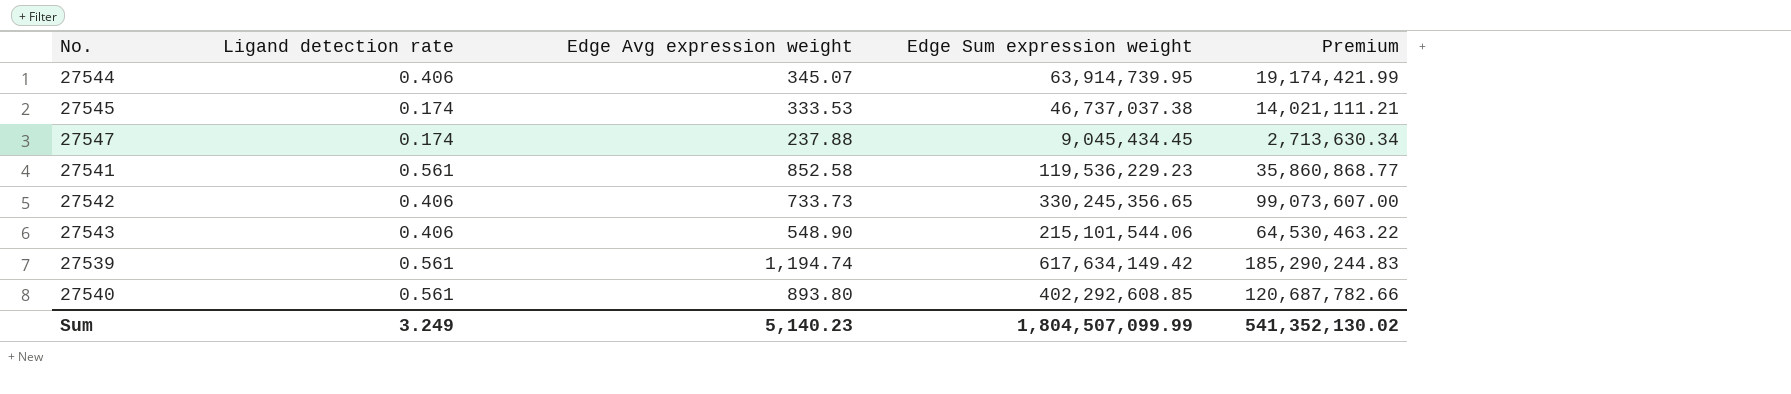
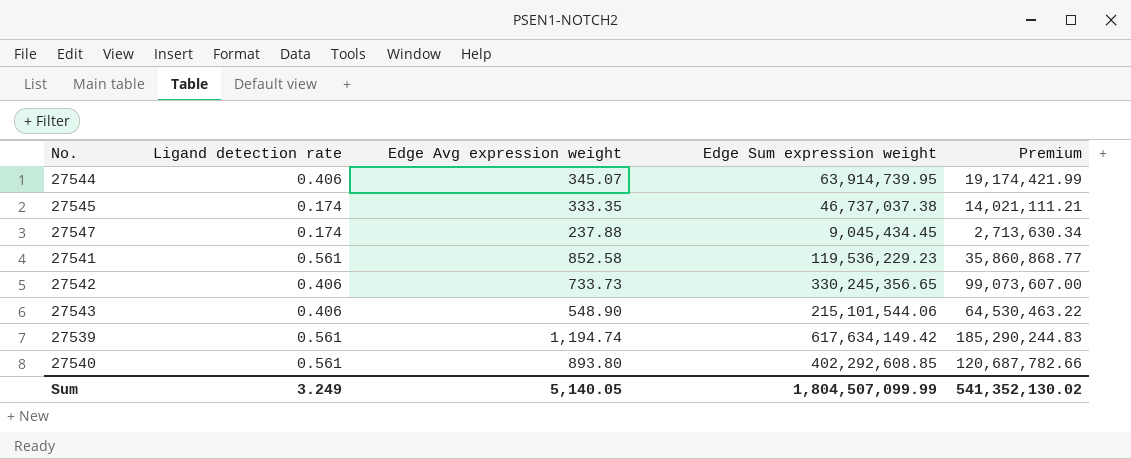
27545 | Edge Avg expression weight: 333.53 -> 333.35
Sum | Edge Avg expression weight: 5,140.23 -> 5,140.05

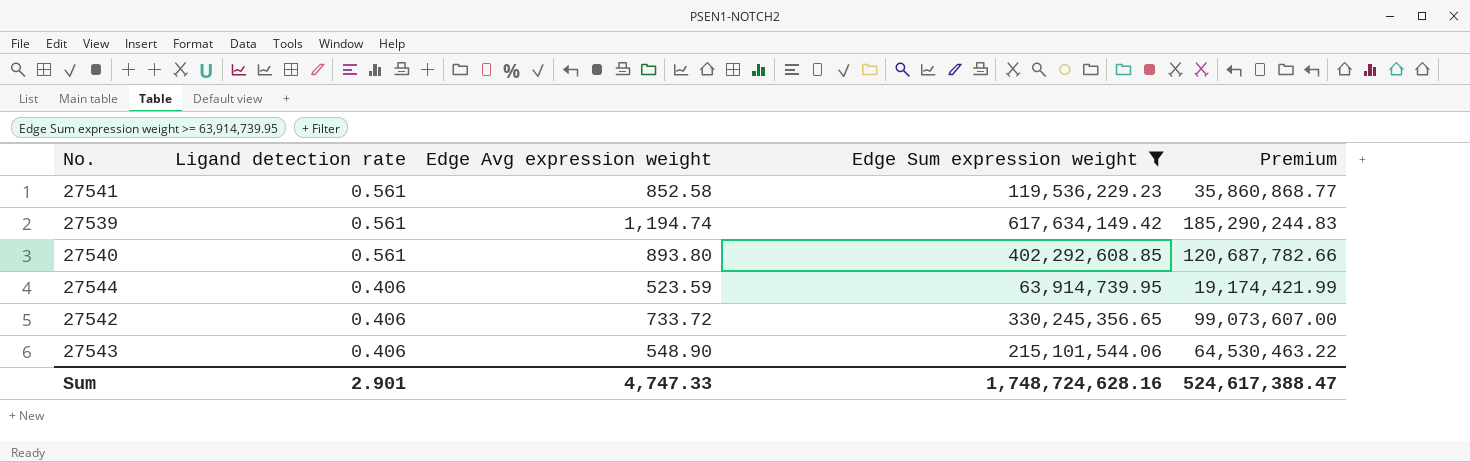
filter: none -> Edge Sum expression weight >= 63,914,739.95
row order: none -> Ligand detection rate descending
27544 | Edge Avg expression weight: 345.07 -> 523.59
27542 | Edge Avg expression weight: 733.73 -> 733.72
Sum | Ligand detection rate: 3.249 -> 2.901
Sum | Edge Avg expression weight: 5,140.05 -> 4,747.33
Sum | Edge Sum expression weight: 1,804,507,099.99 -> 1,748,724,628.16
Sum | Premium: 541,352,130.02 -> 524,617,388.47

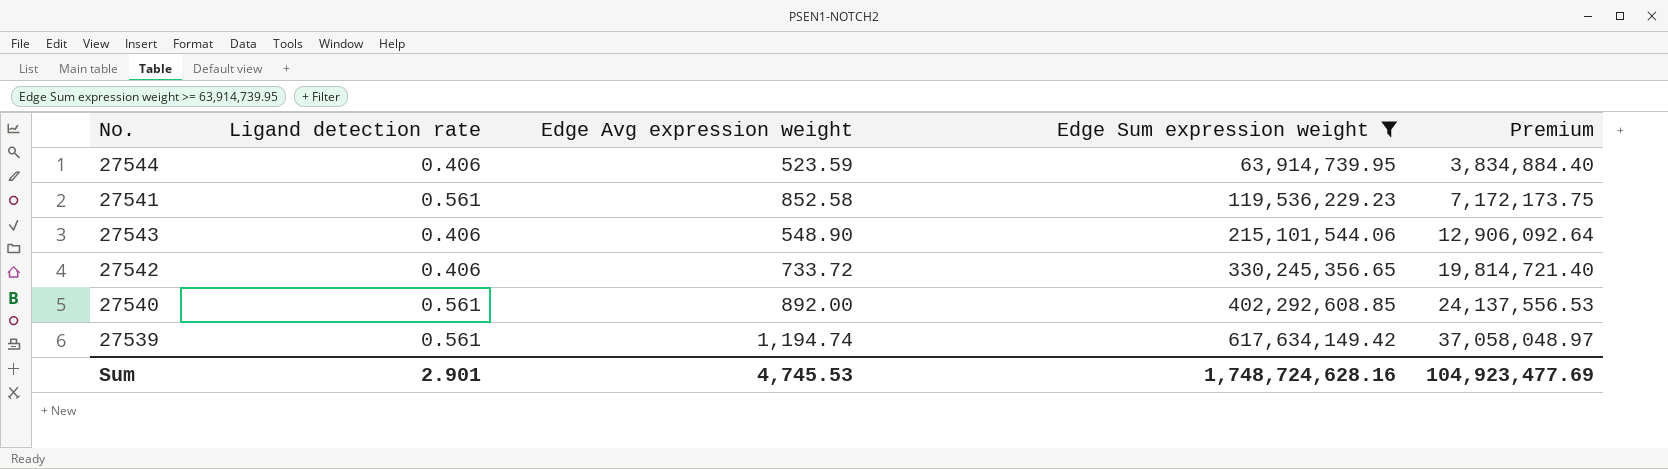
row order: Ligand detection rate descending -> Edge Sum expression weight ascending
column Premium | formula: [Edge Sum expression weight] * 0.3 -> [Edge Sum expression weight] * 0.06
27540 | Edge Avg expression weight: 893.80 -> 892.00
Sum | Edge Avg expression weight: 4,747.33 -> 4,745.53
Sum | Premium: 524,617,388.47 -> 104,923,477.69

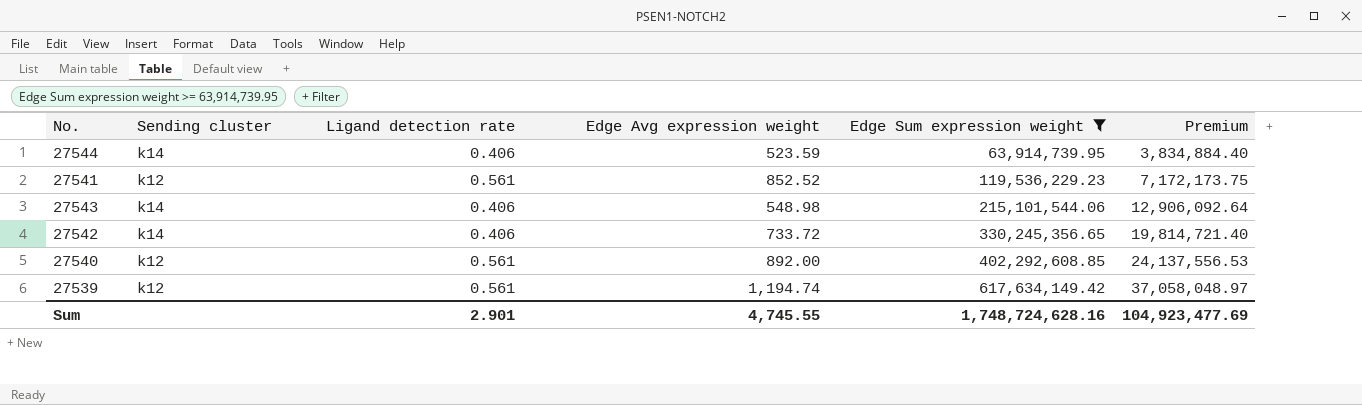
column Sending cluster | position: none -> 2
27541 | Edge Avg expression weight: 852.58 -> 852.52
27543 | Edge Avg expression weight: 548.90 -> 548.98
Sum | Edge Avg expression weight: 4,745.53 -> 4,745.55

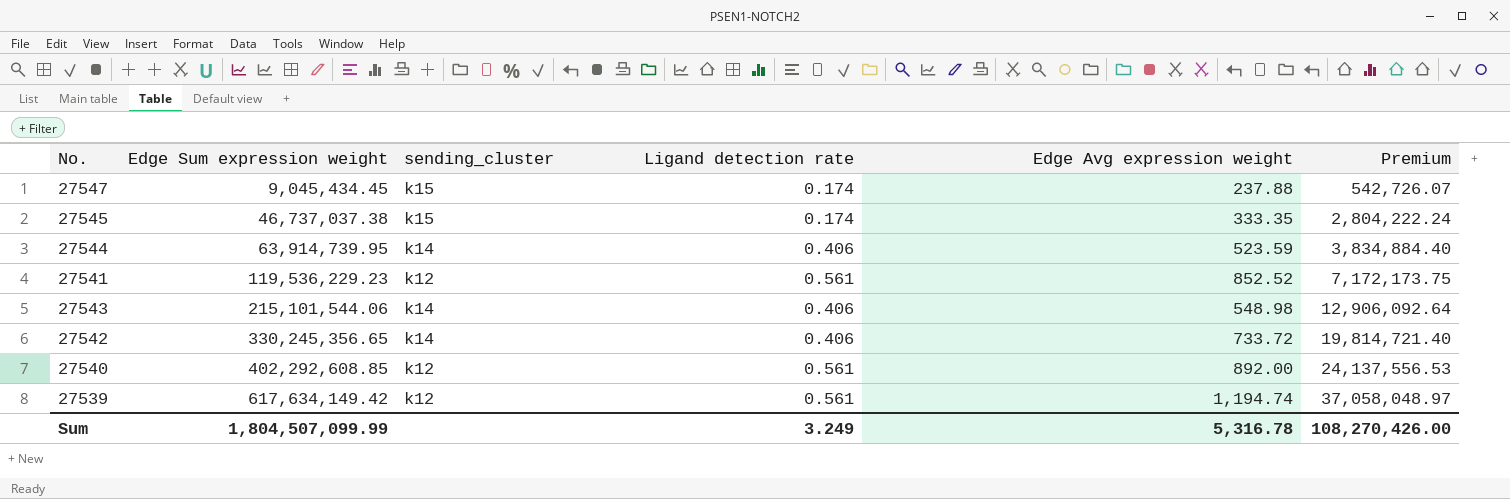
filter: Edge Sum expression weight >= 63,914,739.95 -> none
column Edge Sum expression weight | position: 5 -> 2
column name: Sending cluster -> sending_cluster
Sum | Edge Sum expression weight: 1,748,724,628.16 -> 1,804,507,099.99
Sum | Ligand detection rate: 2.901 -> 3.249
Sum | Edge Avg expression weight: 4,745.55 -> 5,316.78
Sum | Premium: 104,923,477.69 -> 108,270,426.00

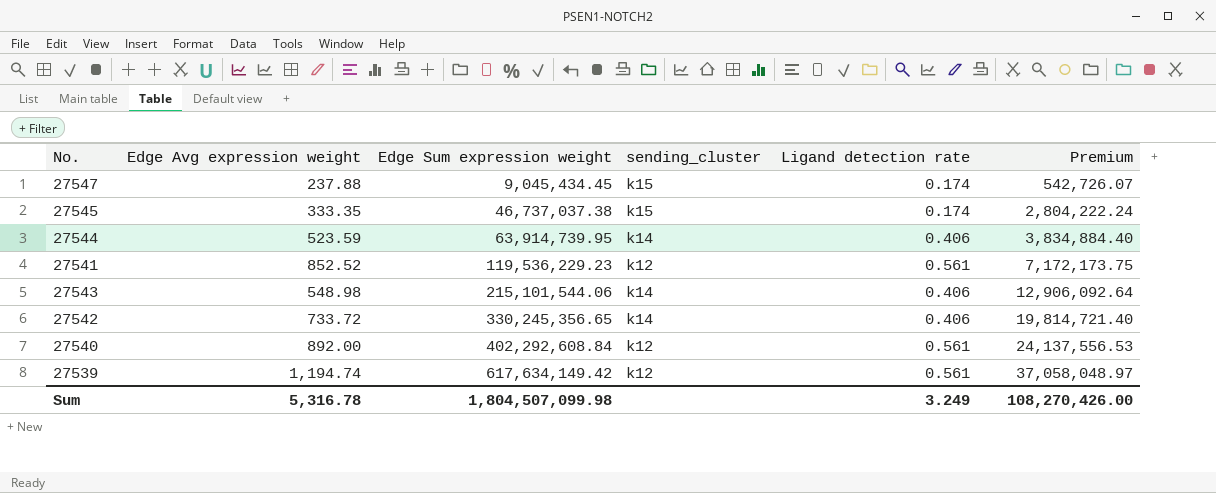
column Edge Avg expression weight | position: 5 -> 2
27540 | Edge Sum expression weight: 402,292,608.85 -> 402,292,608.84
Sum | Edge Sum expression weight: 1,804,507,099.99 -> 1,804,507,099.98

